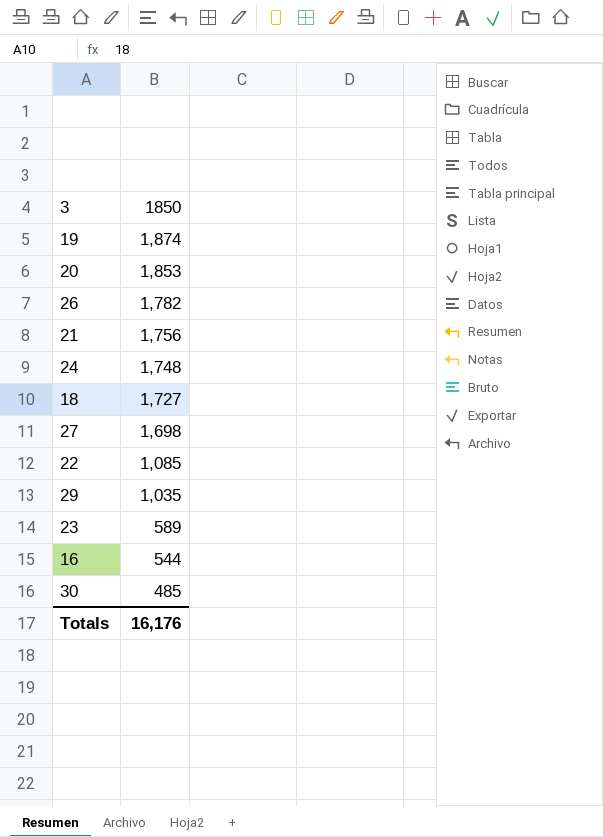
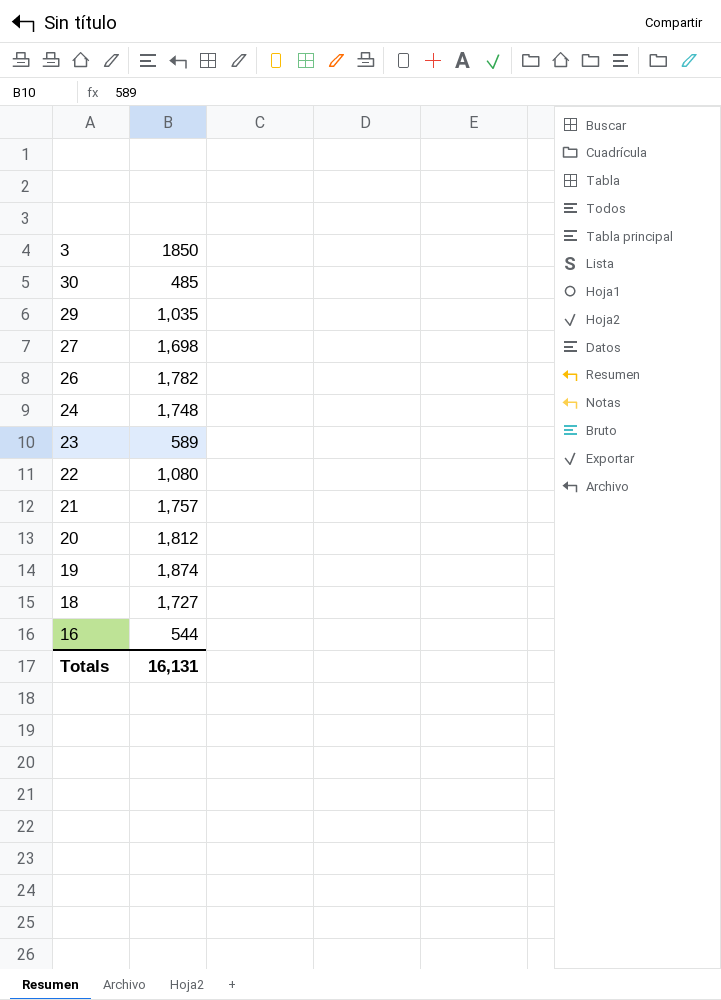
row order: 1850 descending -> 3 descending
22 | 1850: 1,085 -> 1,080
21 | 1850: 1,756 -> 1,757
20 | 1850: 1,853 -> 1,812
Totals | 1850: 16,176 -> 16,131

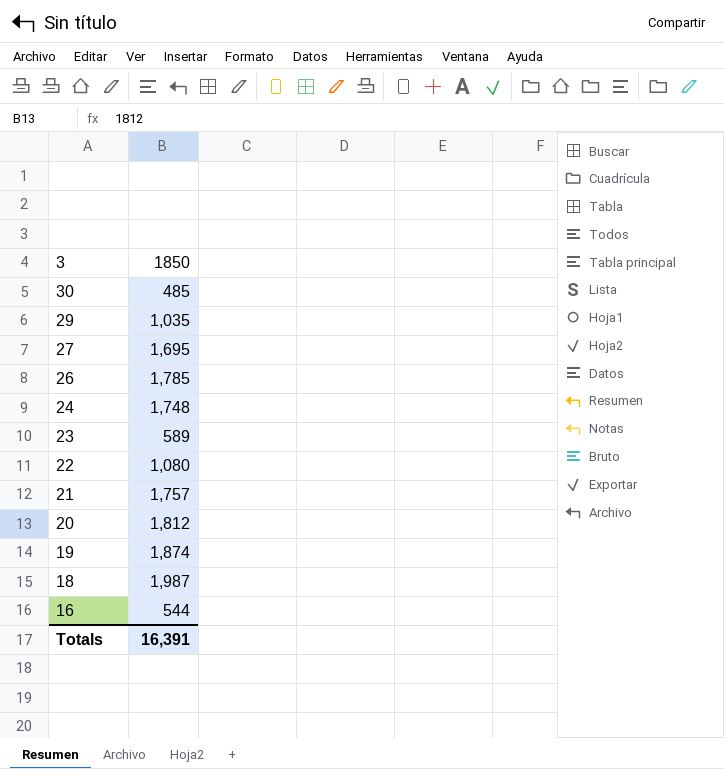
27 | 1850: 1,698 -> 1,695
26 | 1850: 1,782 -> 1,785
18 | 1850: 1,727 -> 1,987
Totals | 1850: 16,131 -> 16,391

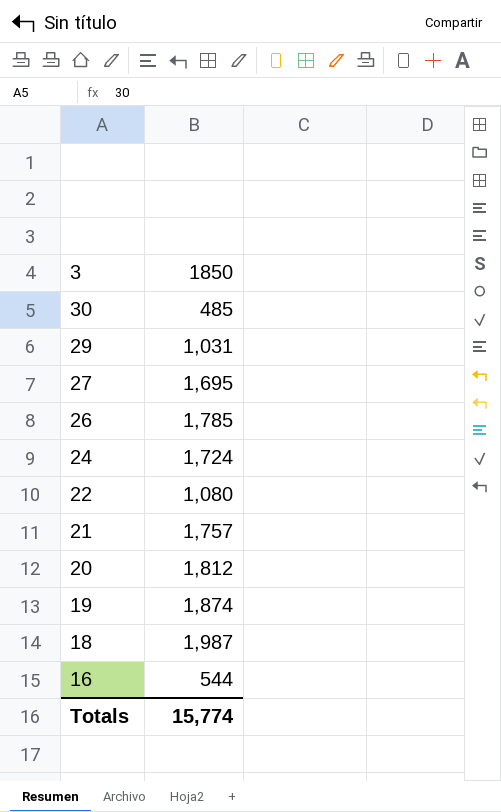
row 23: 589 -> none
29 | 1850: 1,035 -> 1,031
24 | 1850: 1,748 -> 1,724
Totals | 1850: 16,391 -> 15,774

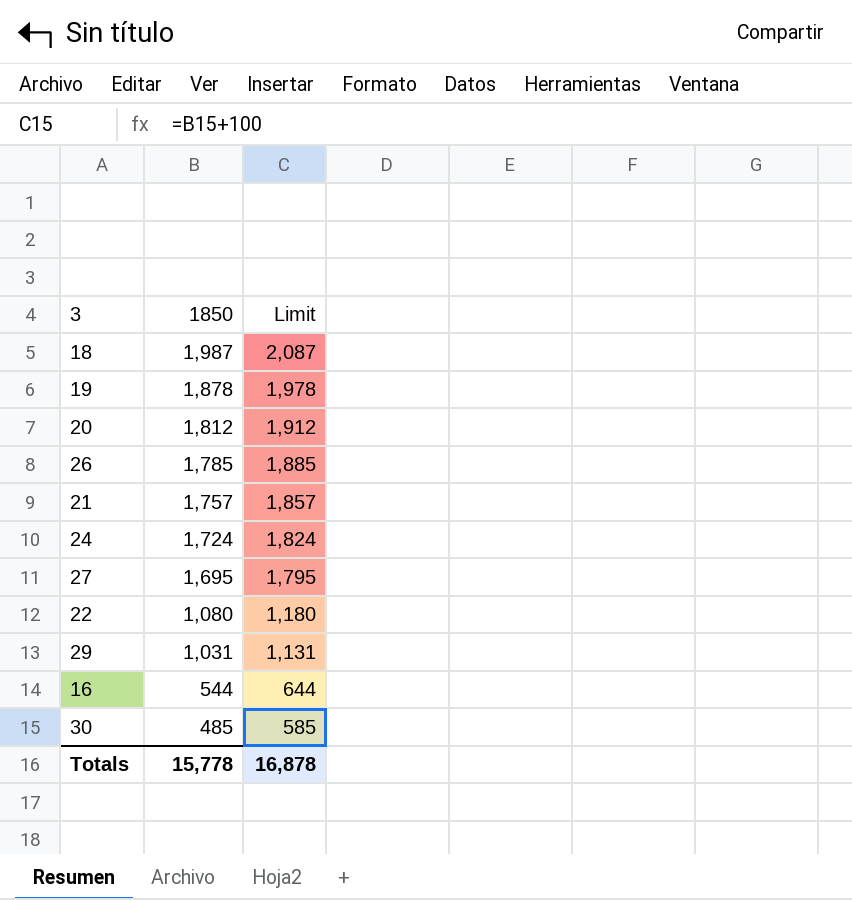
row order: 3 descending -> 1850 descending
column Limit | formula: none -> [1850] + 100
19 | 1850: 1,874 -> 1,878
Totals | 1850: 15,774 -> 15,778

